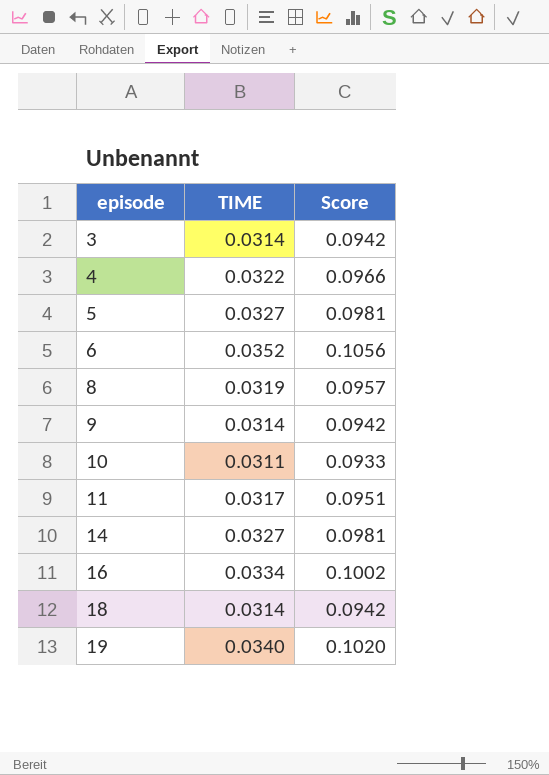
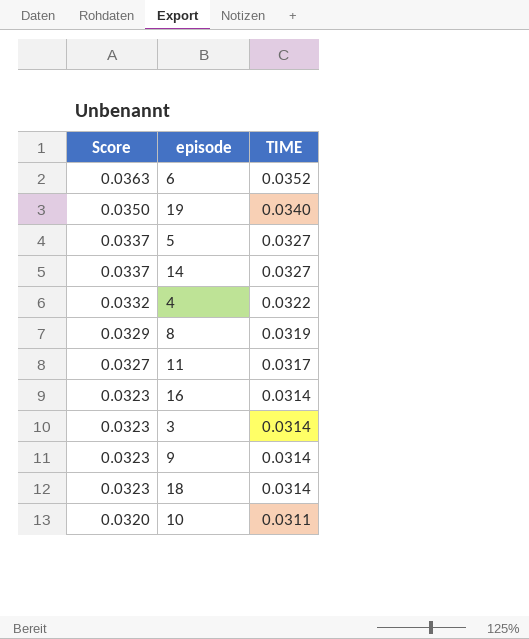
row order: episode ascending -> Score descending
column Score | formula: [TIME] * 3 -> [TIME] * 1.03
column Score | position: 3 -> 1
16 | TIME: 0.0334 -> 0.0314

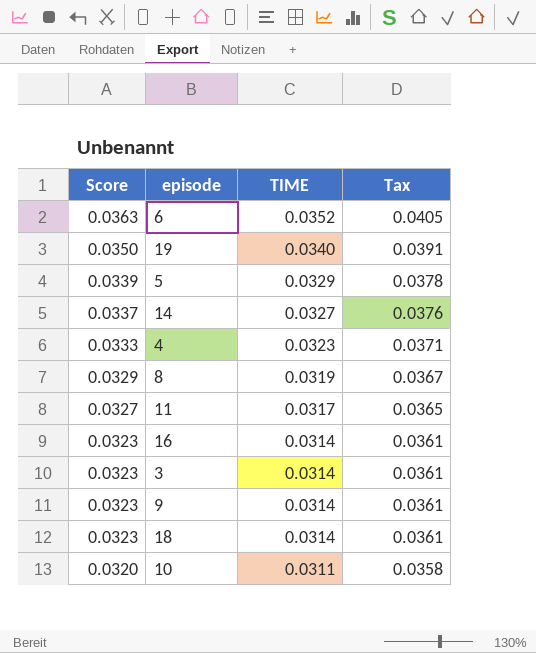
column Tax | formula: none -> [TIME] * 1.15
5 | Score: 0.0337 -> 0.0339
5 | TIME: 0.0327 -> 0.0329
4 | Score: 0.0332 -> 0.0333
4 | TIME: 0.0322 -> 0.0323

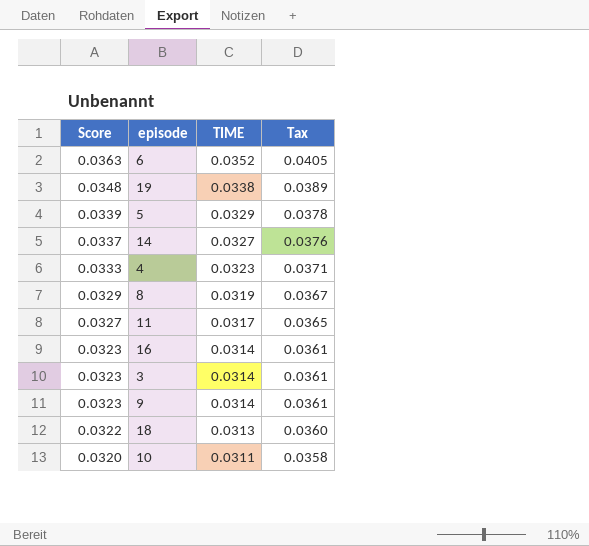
19 | Score: 0.0350 -> 0.0348
19 | TIME: 0.0340 -> 0.0338
19 | Tax: 0.0391 -> 0.0389
18 | Score: 0.0323 -> 0.0322
18 | TIME: 0.0314 -> 0.0313
18 | Tax: 0.0361 -> 0.0360

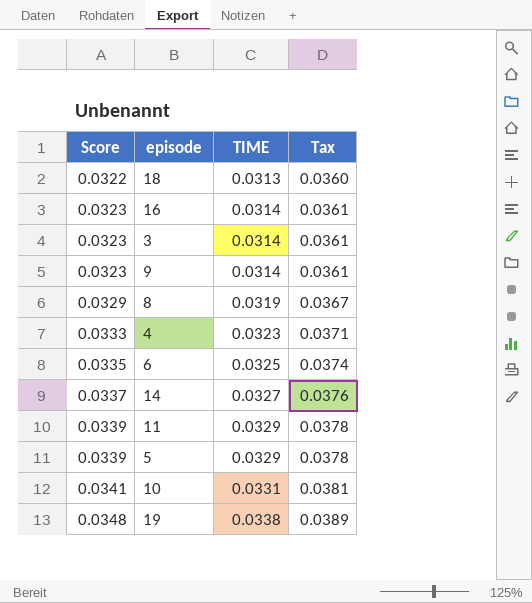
row order: Score descending -> Score ascending
6 | Score: 0.0363 -> 0.0335
6 | TIME: 0.0352 -> 0.0325
6 | Tax: 0.0405 -> 0.0374
11 | Score: 0.0327 -> 0.0339
11 | TIME: 0.0317 -> 0.0329
11 | Tax: 0.0365 -> 0.0378
10 | Score: 0.0320 -> 0.0341
10 | TIME: 0.0311 -> 0.0331
10 | Tax: 0.0358 -> 0.0381

